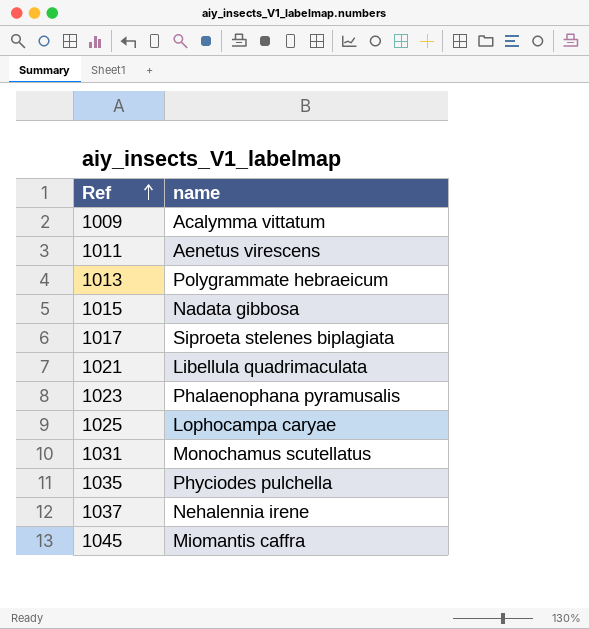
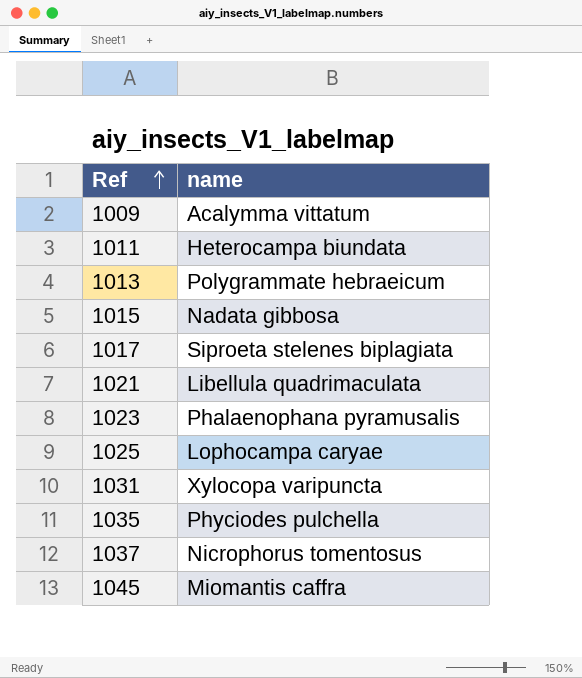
1011 | name: Aenetus virescens -> Heterocampa biundata
1031 | name: Monochamus scutellatus -> Xylocopa varipuncta
1037 | name: Nehalennia irene -> Nicrophorus tomentosus

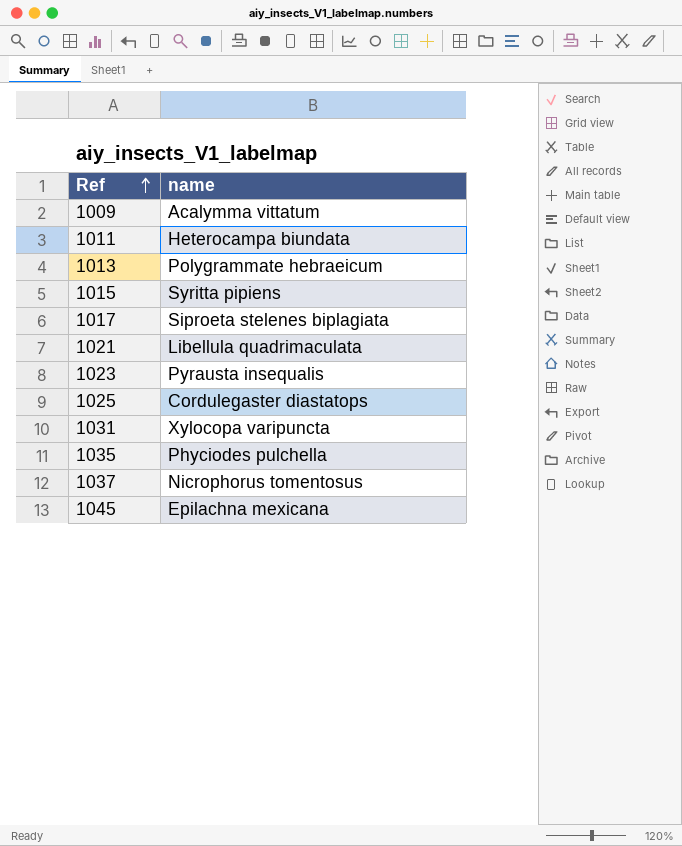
1015 | name: Nadata gibbosa -> Syritta pipiens
1023 | name: Phalaenophana pyramusalis -> Pyrausta insequalis
1025 | name: Lophocampa caryae -> Cordulegaster diastatops
1045 | name: Miomantis caffra -> Epilachna mexicana

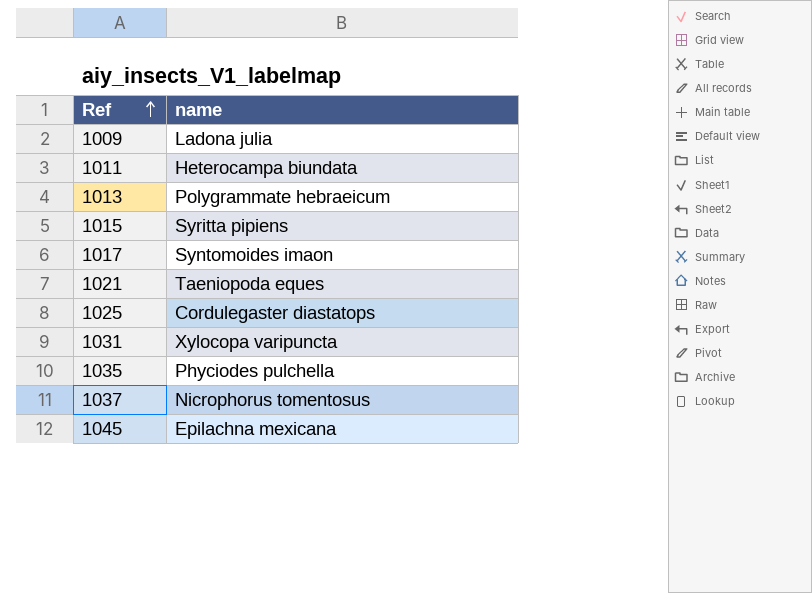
row 1023: Pyrausta insequalis -> none
1009 | name: Acalymma vittatum -> Ladona julia
1017 | name: Siproeta stelenes biplagiata -> Syntomoides imaon
1021 | name: Libellula quadrimaculata -> Taeniopoda eques

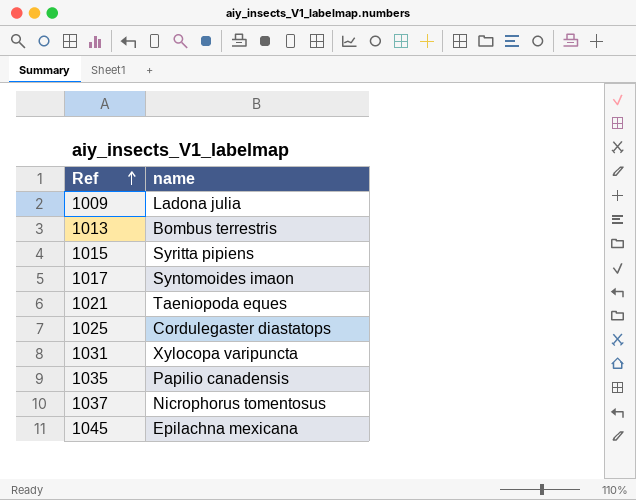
row 1011: Heterocampa biundata -> none
1013 | name: Polygrammate hebraeicum -> Bombus terrestris
1035 | name: Phyciodes pulchella -> Papilio canadensis

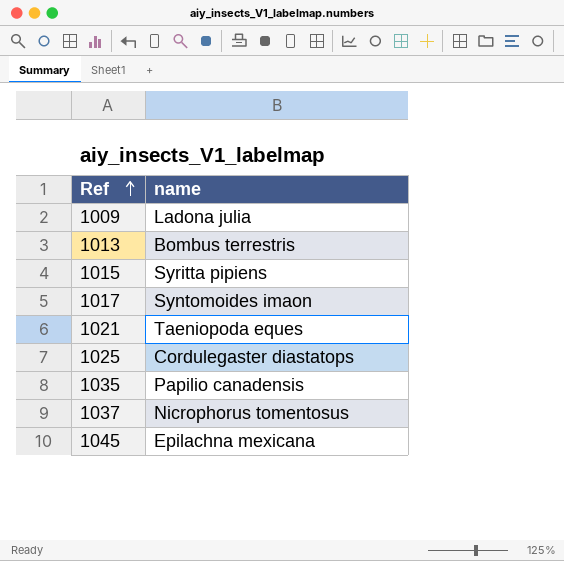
row 1031: Xylocopa varipuncta -> none

